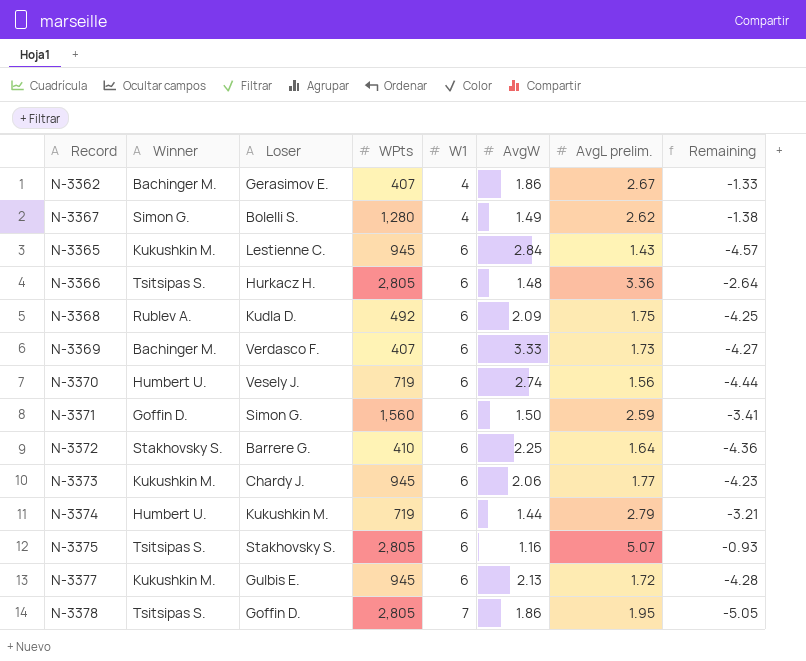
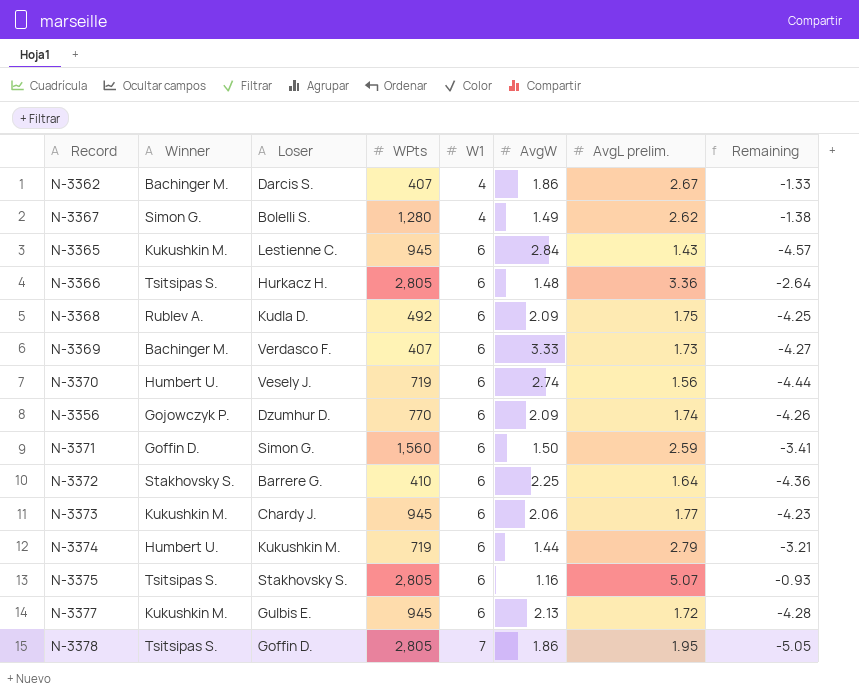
N-3362 | Loser: Gerasimov E. -> Darcis S.
row N-3356: none -> Gojowczyk P. | Dzumhur D. | 770 | 6 | 2.09 | 1.74 | -4.26

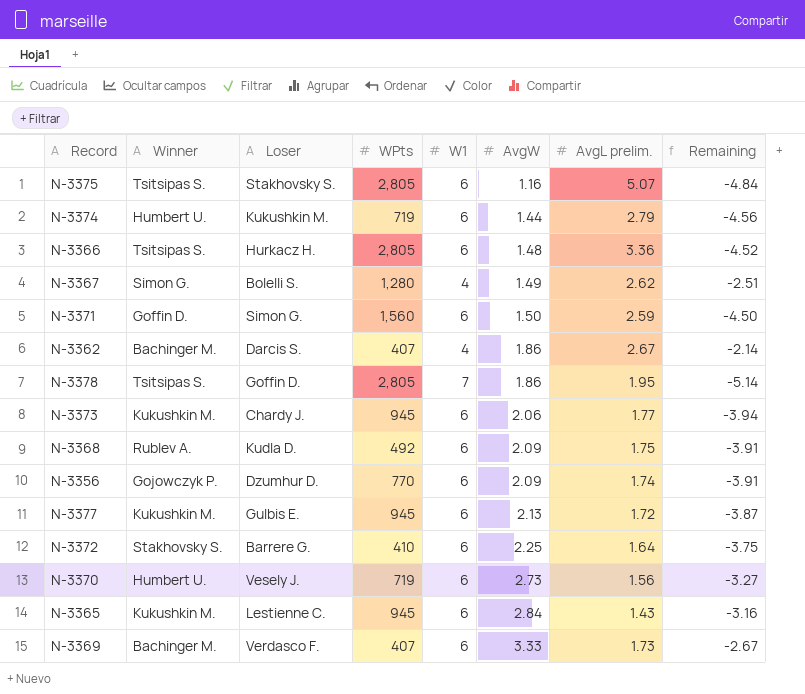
row order: W1 ascending -> AvgW ascending
column Remaining | formula: [AvgL prelim.] - [W1] -> [AvgW] - [W1]
N-3370 | AvgW: 2.74 -> 2.73

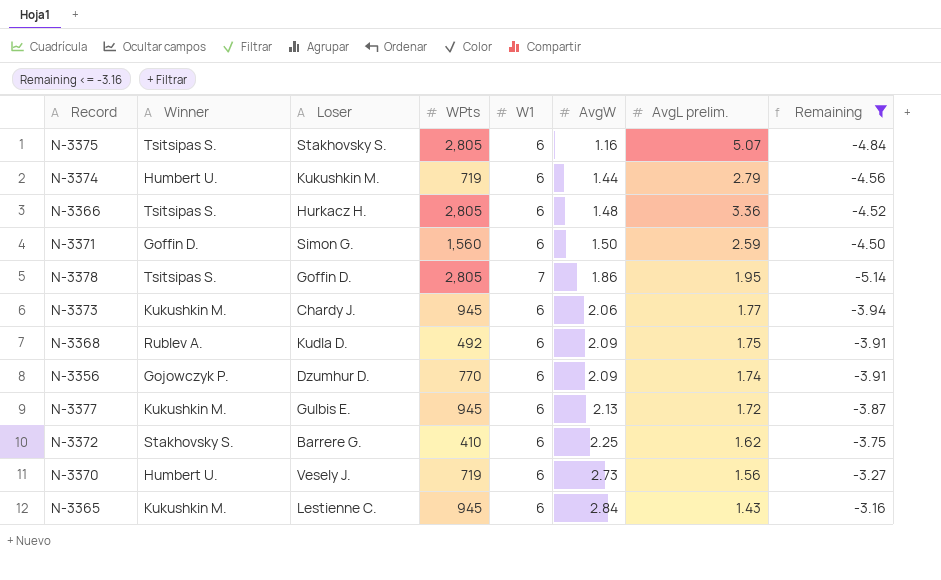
filter: none -> Remaining <= -3.16
N-3372 | AvgL prelim.: 1.64 -> 1.62

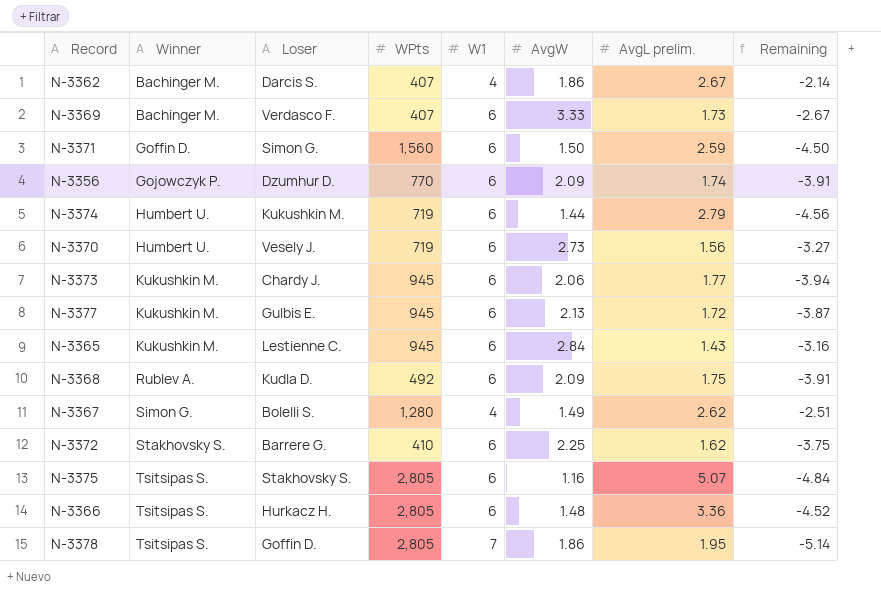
filter: Remaining <= -3.16 -> none
row order: AvgW ascending -> Winner ascending

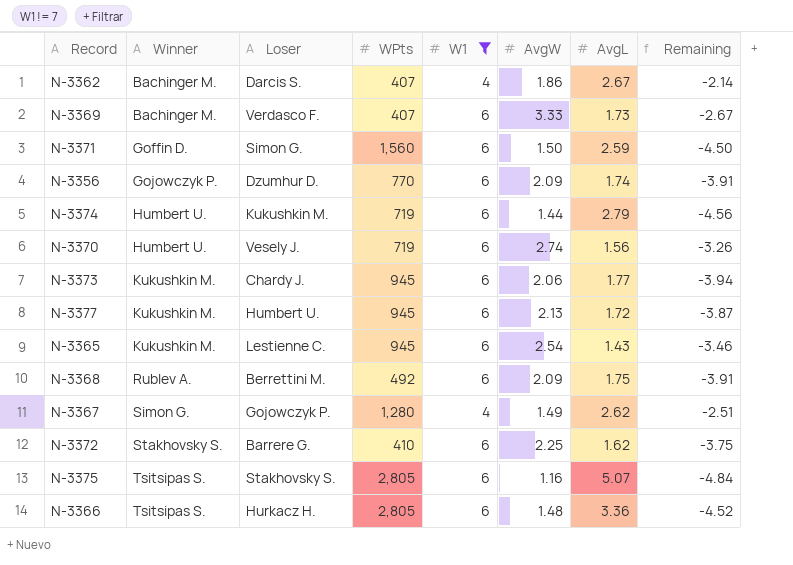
filter: none -> W1 != 7
column name: AvgL prelim. -> AvgL
N-3370 | AvgW: 2.73 -> 2.74
N-3370 | Remaining: -3.27 -> -3.26
N-3377 | Loser: Gulbis E. -> Humbert U.
N-3365 | AvgW: 2.84 -> 2.54
N-3365 | Remaining: -3.16 -> -3.46
N-3368 | Loser: Kudla D. -> Berrettini M.
N-3367 | Loser: Bolelli S. -> Gojowczyk P.

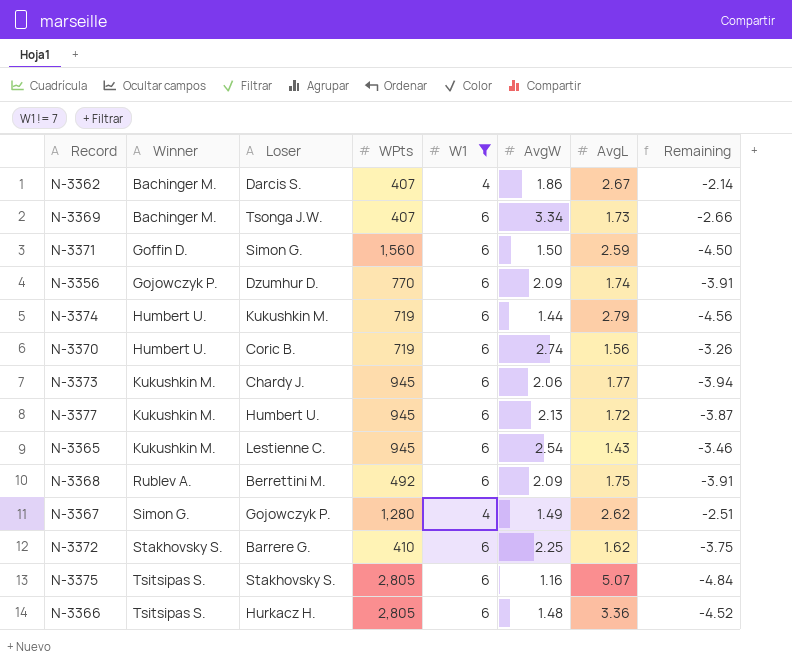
N-3369 | Loser: Verdasco F. -> Tsonga J.W.
N-3369 | AvgW: 3.33 -> 3.34
N-3369 | Remaining: -2.67 -> -2.66
N-3370 | Loser: Vesely J. -> Coric B.

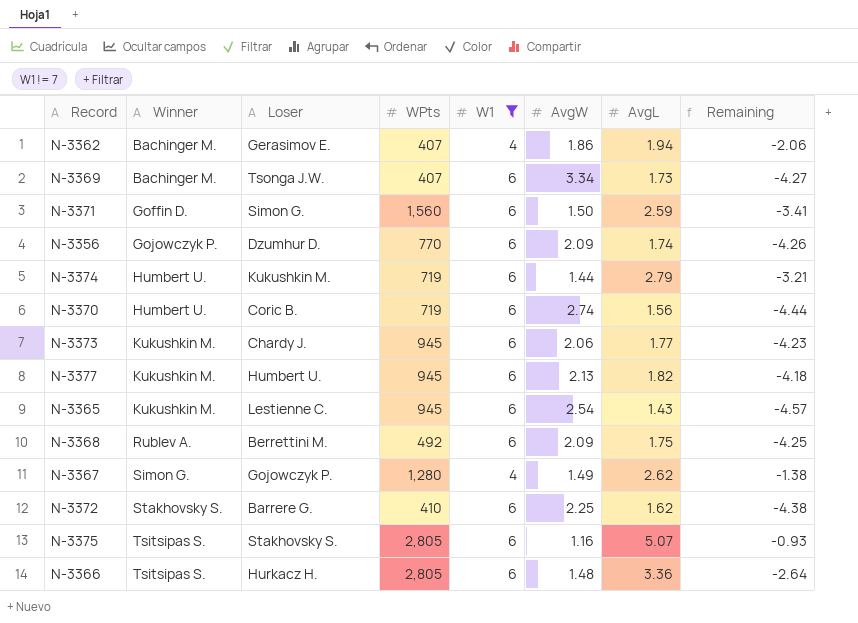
column Remaining | formula: [AvgW] - [W1] -> [AvgL] - [W1]
N-3362 | Loser: Darcis S. -> Gerasimov E.
N-3362 | AvgL: 2.67 -> 1.94
N-3377 | AvgL: 1.72 -> 1.82

